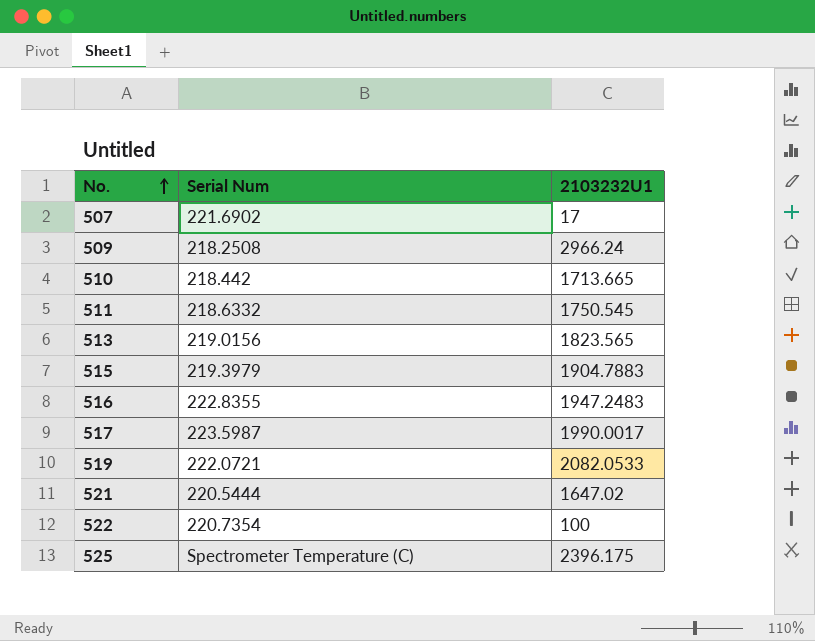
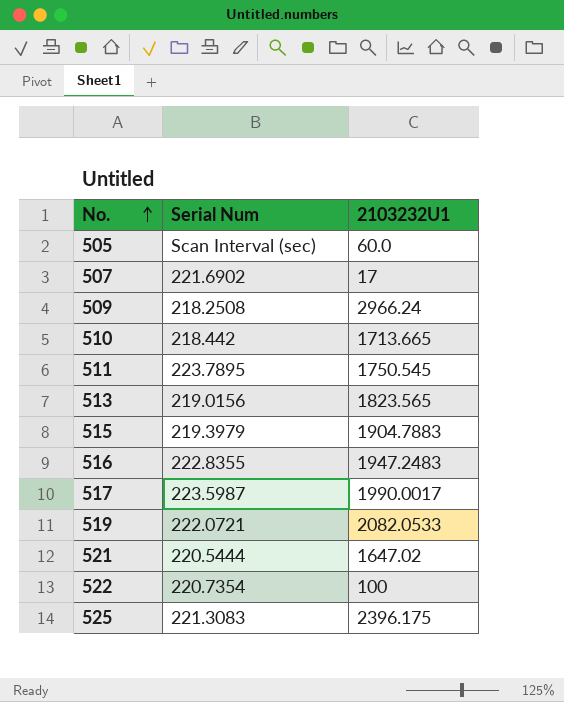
row 505: none -> Scan Interval (sec) | 60.0
511 | Serial Num: 218.6332 -> 223.7895
525 | Serial Num: Spectrometer Temperature (C) -> 221.3083

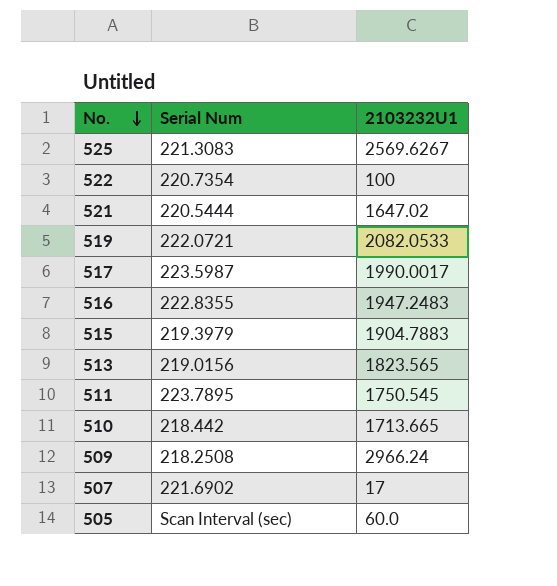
row order: No. ascending -> No. descending
525 | 2103232U1: 2396.175 -> 2569.6267

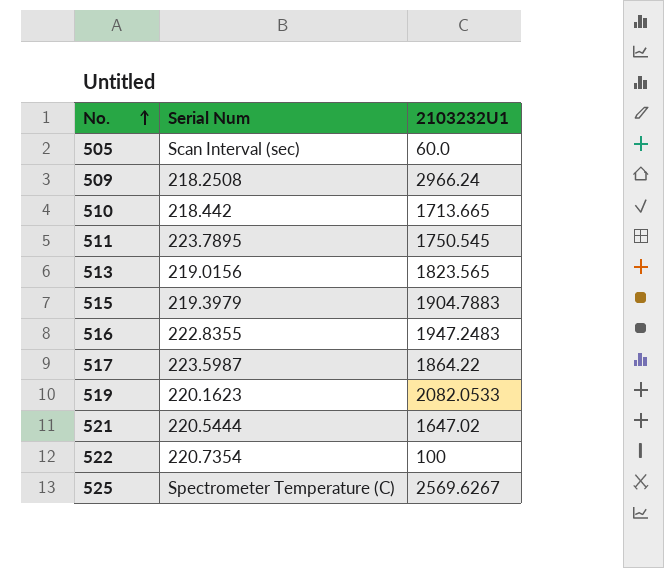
row order: No. descending -> No. ascending
row 507: 221.6902 | 17 -> none
517 | 2103232U1: 1990.0017 -> 1864.22
519 | Serial Num: 222.0721 -> 220.1623
525 | Serial Num: 221.3083 -> Spectrometer Temperature (C)

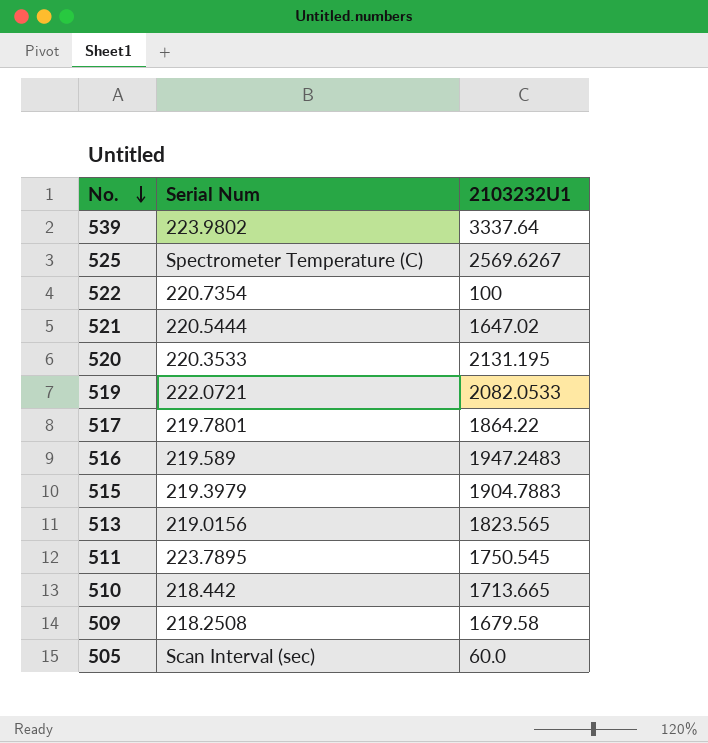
row order: No. ascending -> No. descending
row 539: none -> 223.9802 | 3337.64
row 520: none -> 220.3533 | 2131.195
519 | Serial Num: 220.1623 -> 222.0721
517 | Serial Num: 223.5987 -> 219.7801
516 | Serial Num: 222.8355 -> 219.589
509 | 2103232U1: 2966.24 -> 1679.58

